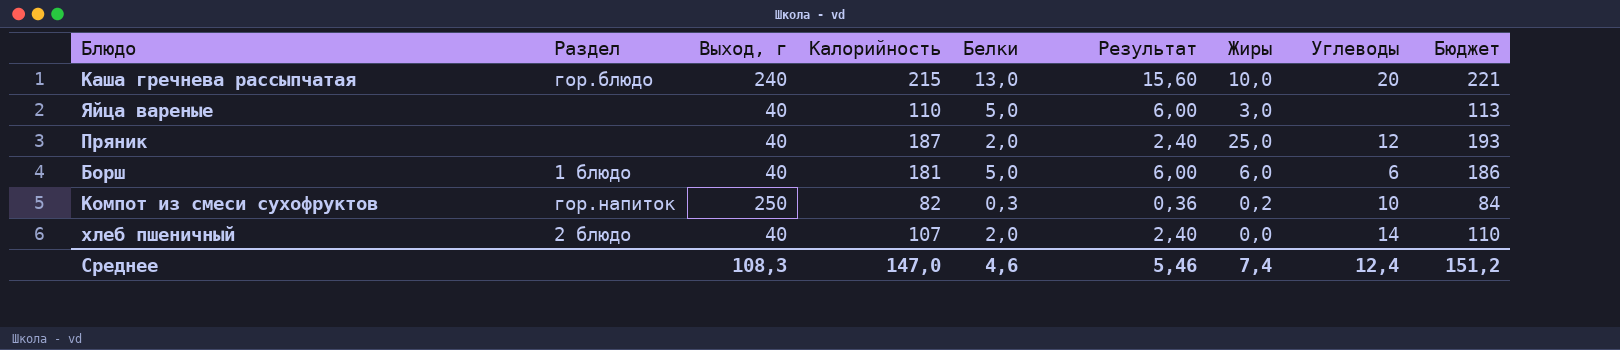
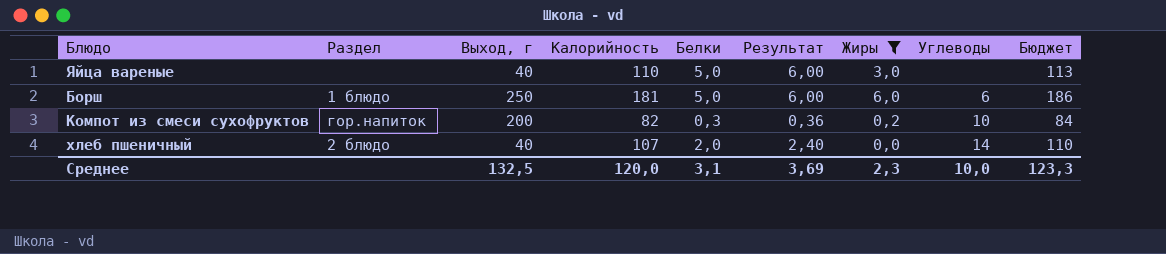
filter: none -> Жиры <= 6,0
Борш | Выход, г: 40 -> 250
Компот из смеси сухофруктов | Выход, г: 250 -> 200
Среднее | Выход, г: 108,3 -> 132,5
Среднее | Калорийность: 147,0 -> 120,0
Среднее | Белки: 4,6 -> 3,1
Среднее | Результат: 5,46 -> 3,69
Среднее | Жиры: 7,4 -> 2,3
Среднее | Углеводы: 12,4 -> 10,0
Среднее | Бюджет: 151,2 -> 123,3

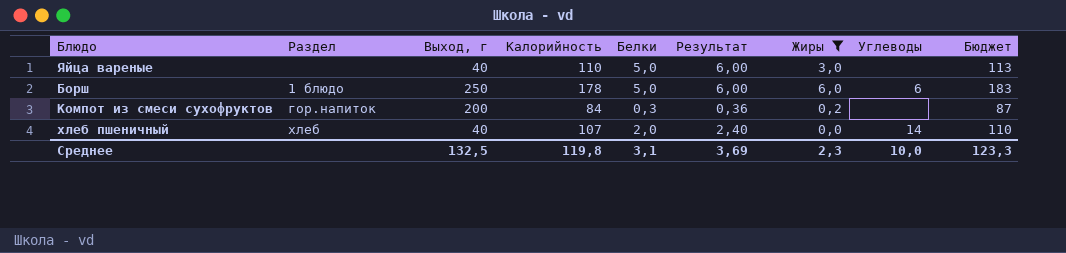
Борш | Калорийность: 181 -> 178
Борш | Бюджет: 186 -> 183
Компот из смеси сухофруктов | Калорийность: 82 -> 84
Компот из смеси сухофруктов | Углеводы: 10 -> none
Компот из смеси сухофруктов | Бюджет: 84 -> 87
хлеб пшеничный | Раздел: 2 блюдо -> хлеб
Среднее | Калорийность: 120,0 -> 119,8

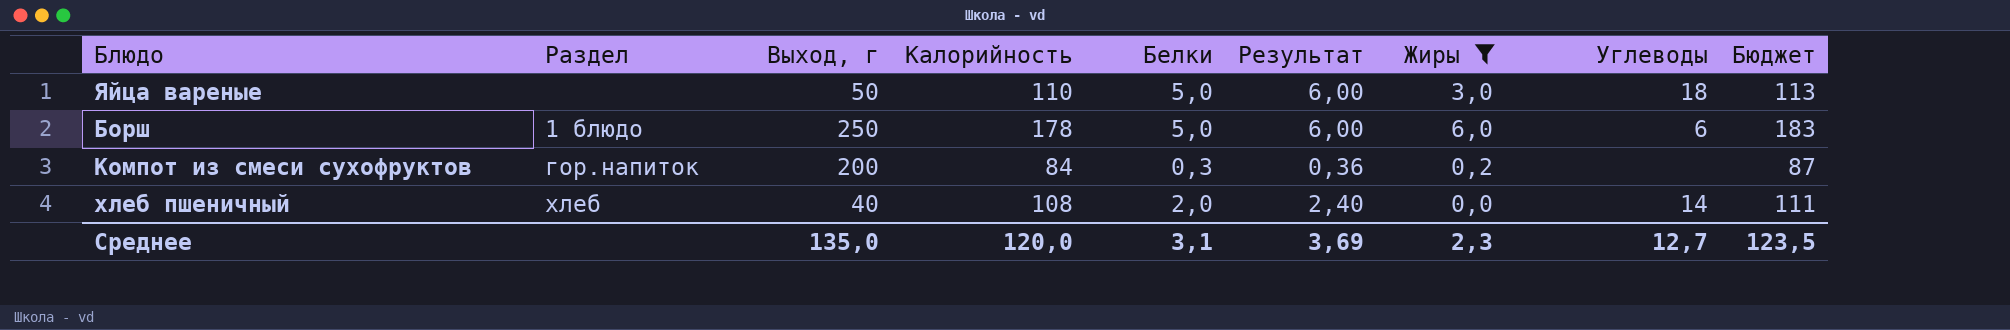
Яйца вареные | Выход, г: 40 -> 50
Яйца вареные | Углеводы: none -> 18
хлеб пшеничный | Калорийность: 107 -> 108
хлеб пшеничный | Бюджет: 110 -> 111
Среднее | Выход, г: 132,5 -> 135,0
Среднее | Калорийность: 119,8 -> 120,0
Среднее | Углеводы: 10,0 -> 12,7
Среднее | Бюджет: 123,3 -> 123,5

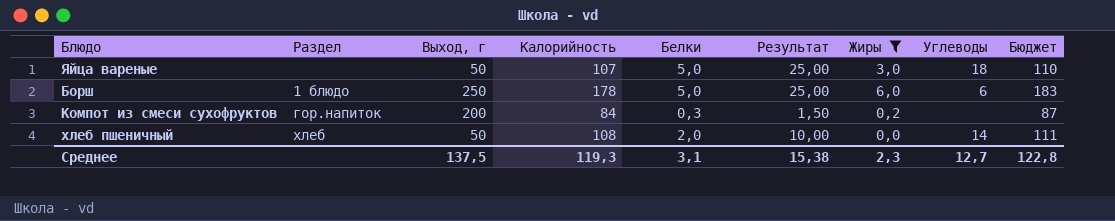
column Результат | formula: [Белки] * 1,2 -> [Белки] * 5
Яйца вареные | Калорийность: 110 -> 107
Яйца вареные | Бюджет: 113 -> 110
хлеб пшеничный | Выход, г: 40 -> 50
Среднее | Выход, г: 135,0 -> 137,5
Среднее | Калорийность: 120,0 -> 119,3
Среднее | Результат: 3,69 -> 15,38
Среднее | Бюджет: 123,5 -> 122,8

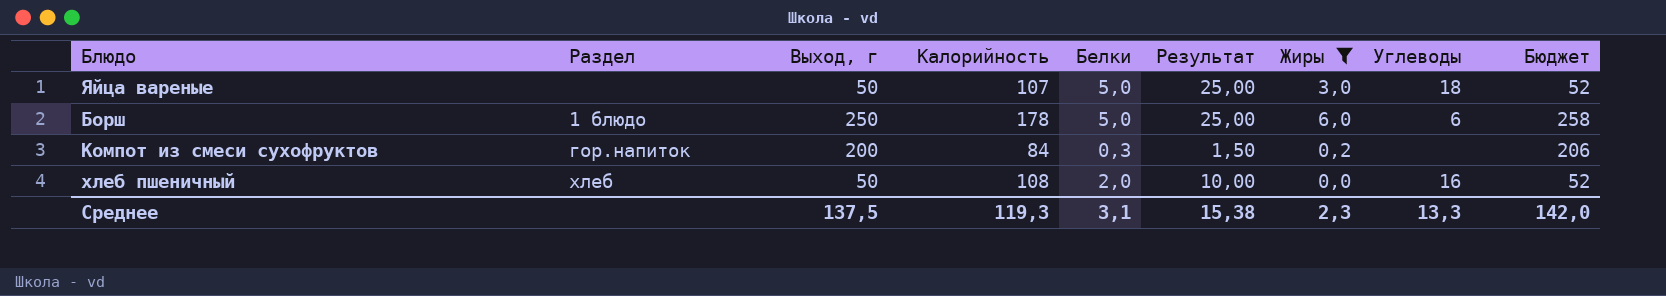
column Бюджет | formula: [Калорийность] * 1,03 -> [Выход, г] * 1,03
хлеб пшеничный | Углеводы: 14 -> 16
Среднее | Углеводы: 12,7 -> 13,3
Среднее | Бюджет: 122,8 -> 142,0

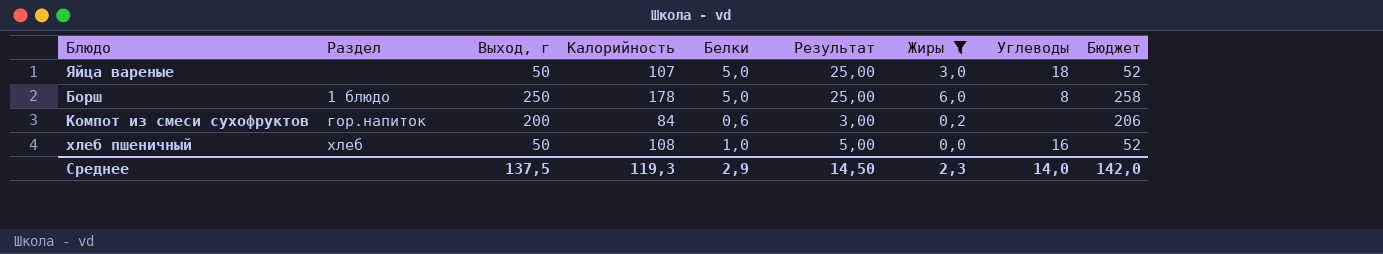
Борш | Углеводы: 6 -> 8
Компот из смеси сухофруктов | Белки: 0,3 -> 0,6
Компот из смеси сухофруктов | Результат: 1,50 -> 3,00
хлеб пшеничный | Белки: 2,0 -> 1,0
хлеб пшеничный | Результат: 10,00 -> 5,00
Среднее | Белки: 3,1 -> 2,9
Среднее | Результат: 15,38 -> 14,50
Среднее | Углеводы: 13,3 -> 14,0

